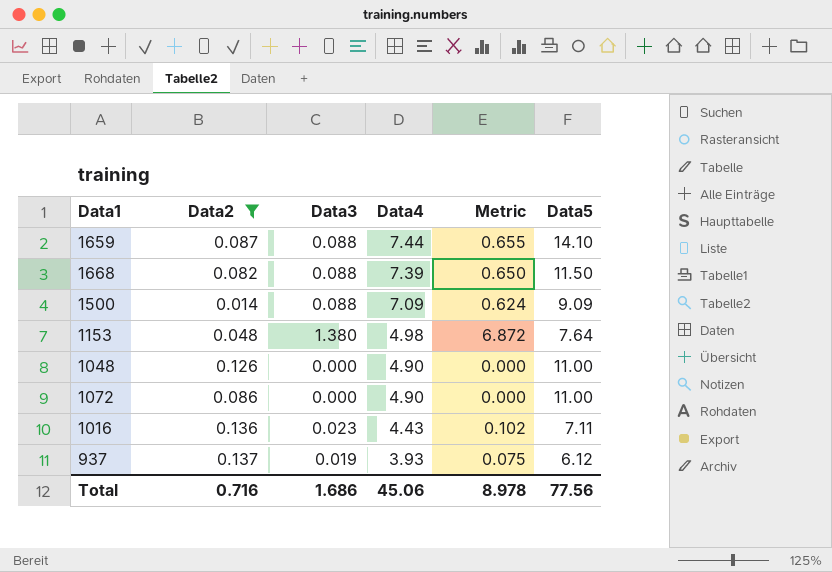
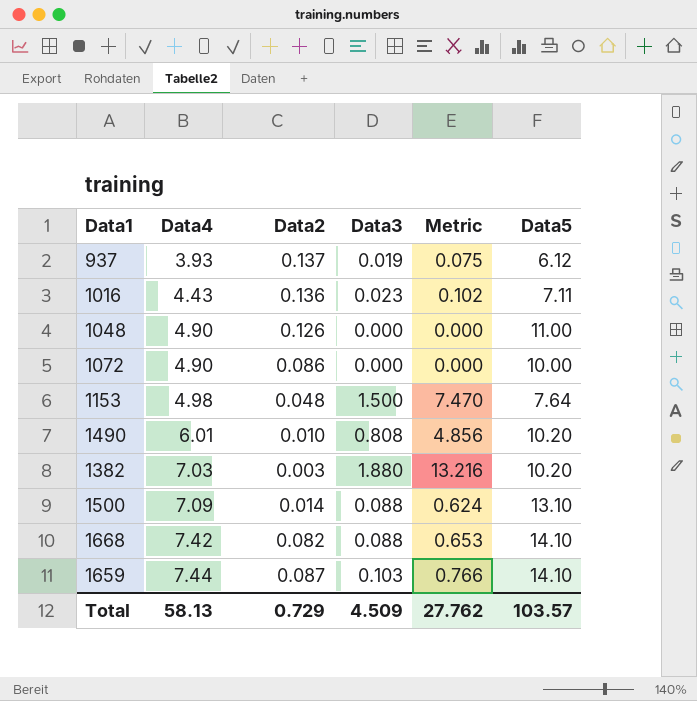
filter: Data2 >= 0.014 -> none
row order: Data4 descending -> Data4 ascending
column Data4 | position: 4 -> 2
1072 | Data5: 11.00 -> 10.00
1153 | Data3: 1.380 -> 1.500
1153 | Metric: 6.872 -> 7.470
1500 | Data5: 9.09 -> 13.10
1668 | Data4: 7.39 -> 7.42
1668 | Metric: 0.650 -> 0.653
1668 | Data5: 11.50 -> 14.10
1659 | Data3: 0.088 -> 0.103
1659 | Metric: 0.655 -> 0.766
Total | Data4: 45.06 -> 58.13
Total | Data2: 0.716 -> 0.729
Total | Data3: 1.686 -> 4.509
Total | Metric: 8.978 -> 27.762
Total | Data5: 77.56 -> 103.57

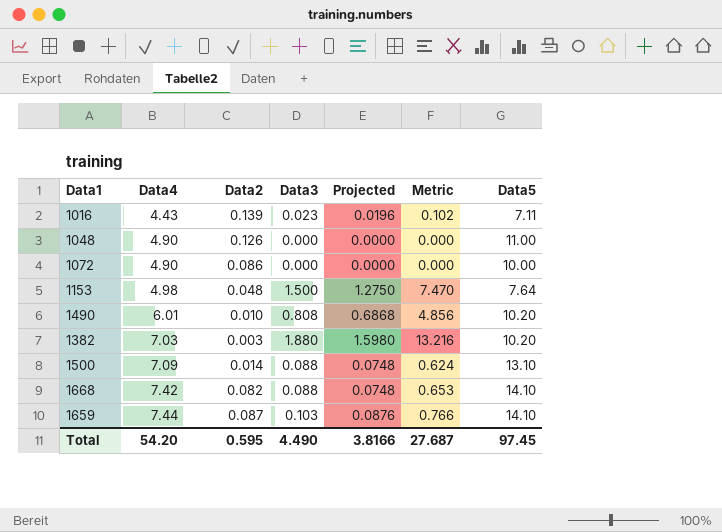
column Projected | formula: none -> [Data3] * 0.85
row 937: 3.93 | 0.137 | 0.019 | 0.075 | 6.12 -> none
1016 | Data2: 0.136 -> 0.139
Total | Data4: 58.13 -> 54.20
Total | Data2: 0.729 -> 0.595
Total | Data3: 4.509 -> 4.490
Total | Metric: 27.762 -> 27.687
Total | Data5: 103.57 -> 97.45

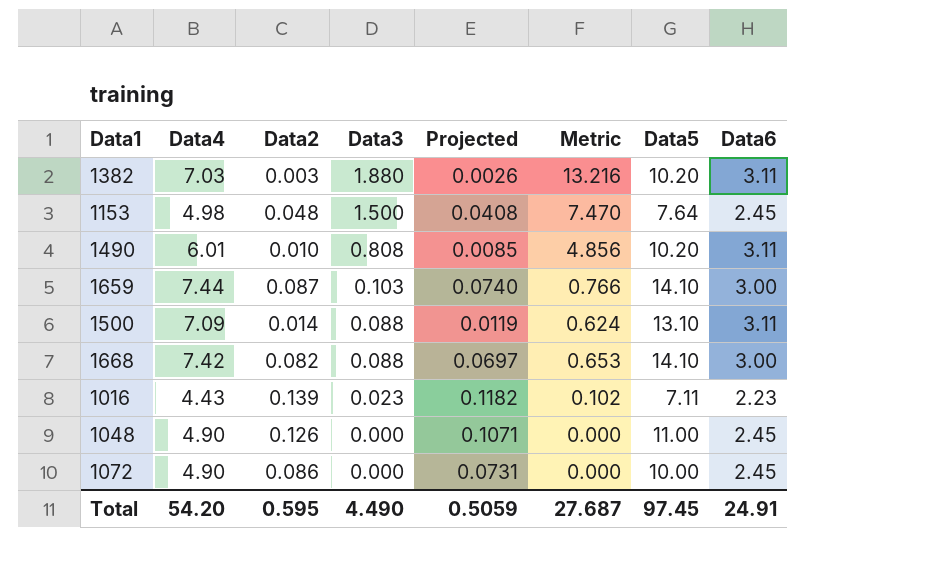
row order: Data4 ascending -> Data3 descending
column Projected | formula: [Data3] * 0.85 -> [Data2] * 0.85
column Data6 | position: none -> 8
Total | Projected: 3.8166 -> 0.5059

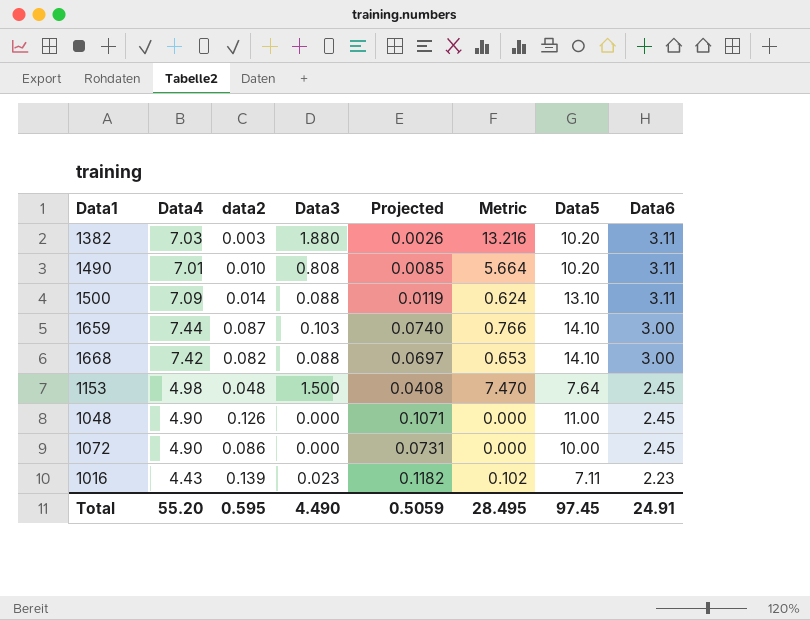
row order: Data3 descending -> Data6 descending
column name: Data2 -> data2
1490 | Data4: 6.01 -> 7.01
1490 | Metric: 4.856 -> 5.664
Total | Data4: 54.20 -> 55.20
Total | Metric: 27.687 -> 28.495

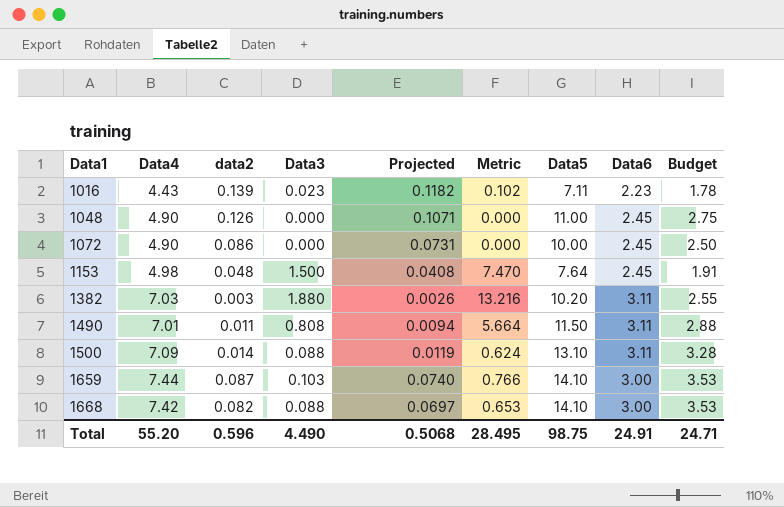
row order: Data6 descending -> Data1 ascending
column Budget | formula: none -> [Data5] * 0.25
1490 | data2: 0.010 -> 0.011
1490 | Projected: 0.0085 -> 0.0094
1490 | Data5: 10.20 -> 11.50
Total | data2: 0.595 -> 0.596
Total | Projected: 0.5059 -> 0.5068
Total | Data5: 97.45 -> 98.75

